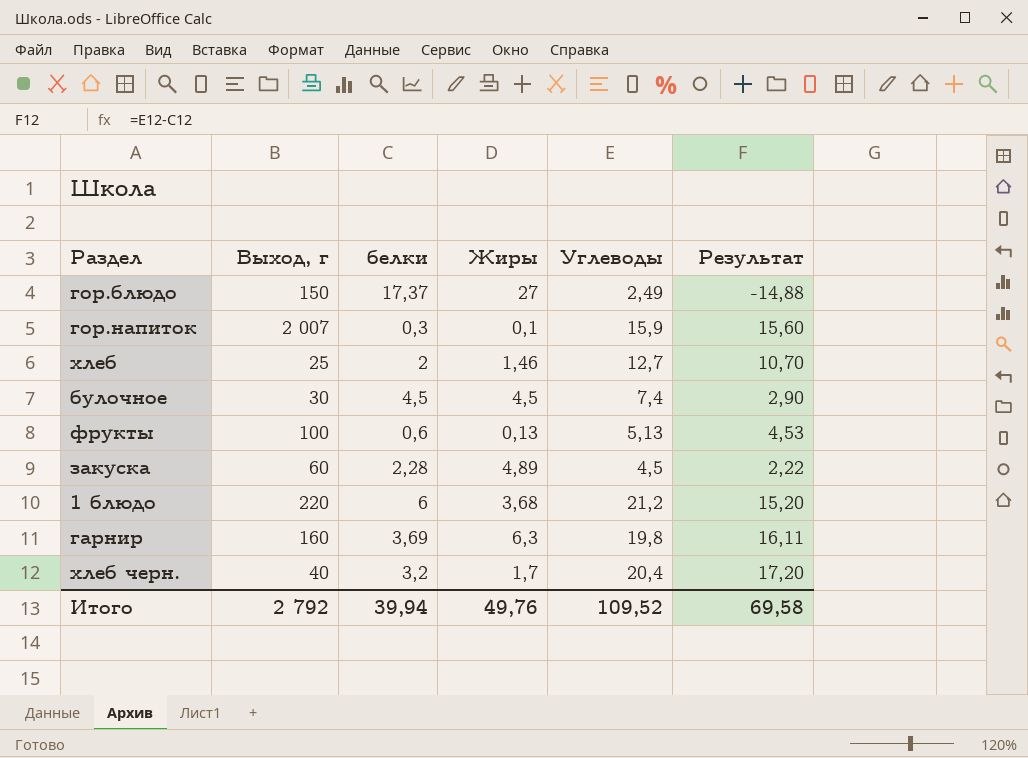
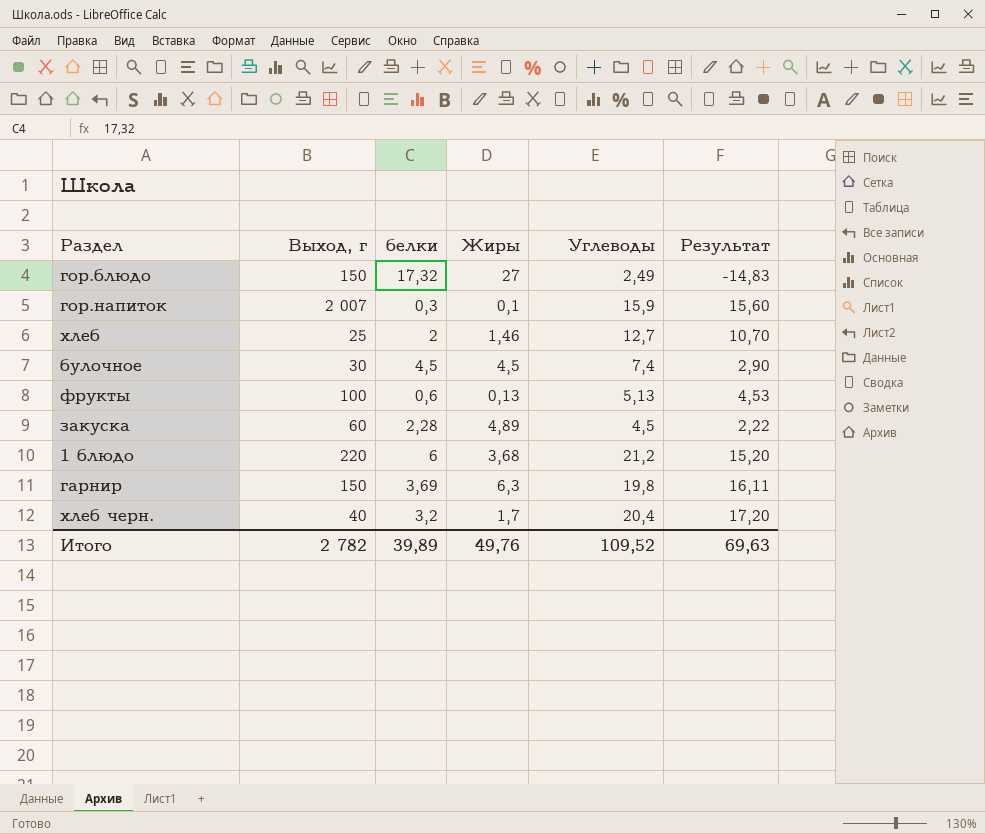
гор.блюдо | белки: 17,37 -> 17,32
гор.блюдо | Результат: -14,88 -> -14,83
гарнир | Выход, г: 160 -> 150
Итого | Выход, г: 2 792 -> 2 782
Итого | белки: 39,94 -> 39,89
Итого | Результат: 69,58 -> 69,63

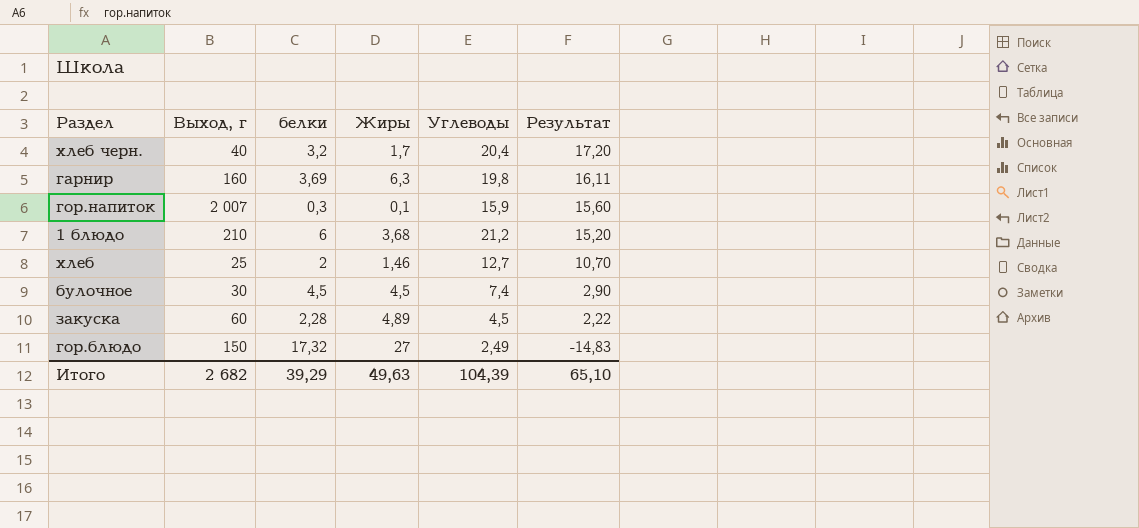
row order: none -> Результат descending
row фрукты: 100 | 0,6 | 0,13 | 5,13 | 4,53 -> none
гарнир | Выход, г: 150 -> 160
1 блюдо | Выход, г: 220 -> 210
Итого | Выход, г: 2 782 -> 2 682
Итого | белки: 39,89 -> 39,29
Итого | Жиры: 49,76 -> 49,63
Итого | Углеводы: 109,52 -> 104,39
Итого | Результат: 69,63 -> 65,10

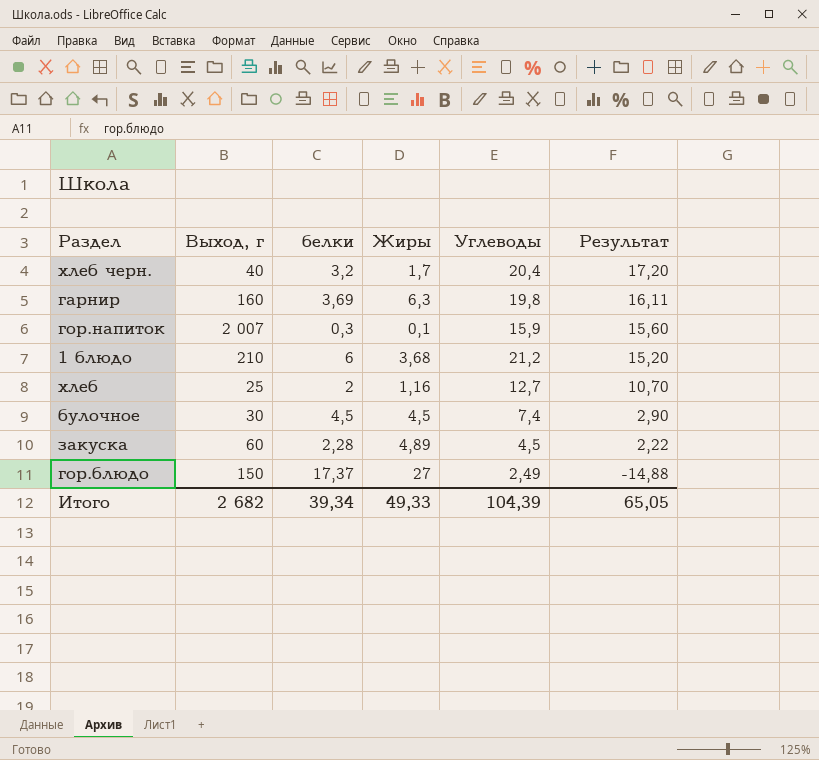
хлеб | Жиры: 1,46 -> 1,16
гор.блюдо | белки: 17,32 -> 17,37
гор.блюдо | Результат: -14,83 -> -14,88
Итого | белки: 39,29 -> 39,34
Итого | Жиры: 49,63 -> 49,33
Итого | Результат: 65,10 -> 65,05

